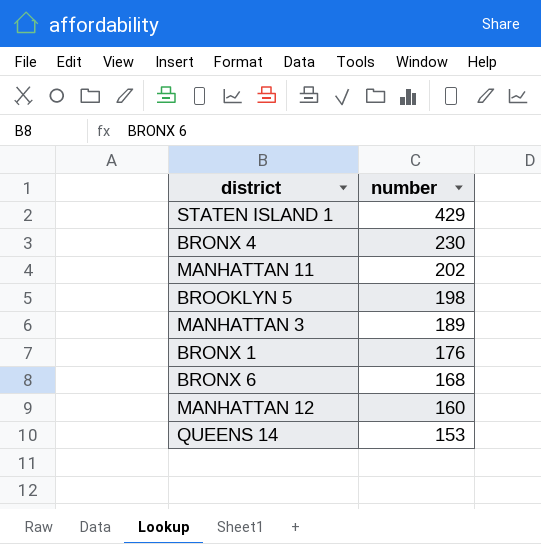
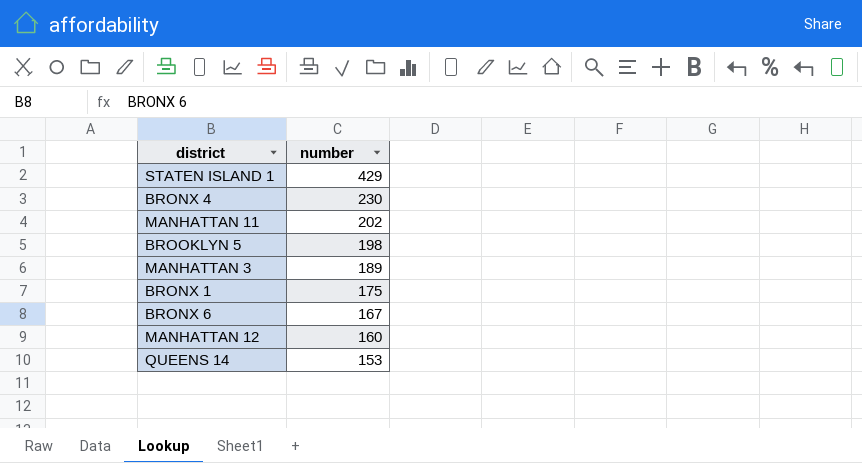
BRONX 1 | number: 176 -> 175
BRONX 6 | number: 168 -> 167

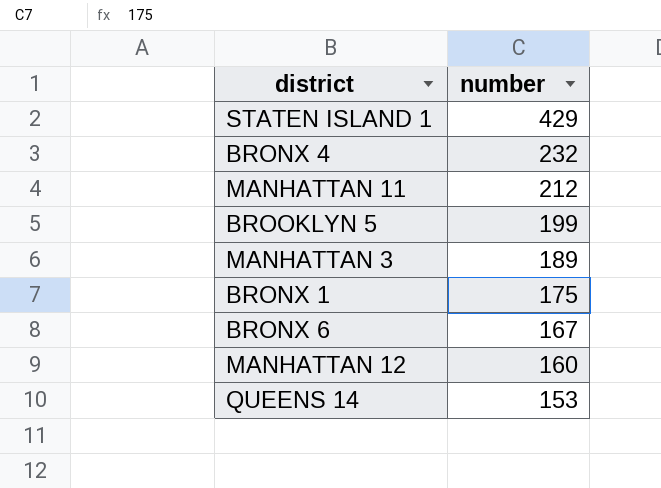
BRONX 4 | number: 230 -> 232
MANHATTAN 11 | number: 202 -> 212
BROOKLYN 5 | number: 198 -> 199

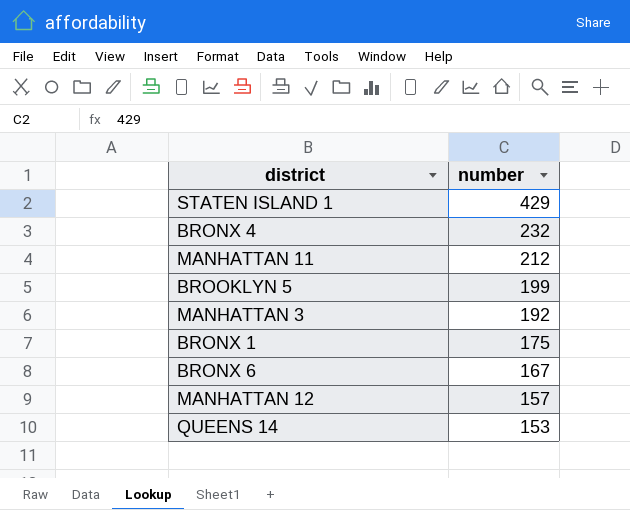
MANHATTAN 3 | number: 189 -> 192
MANHATTAN 12 | number: 160 -> 157

